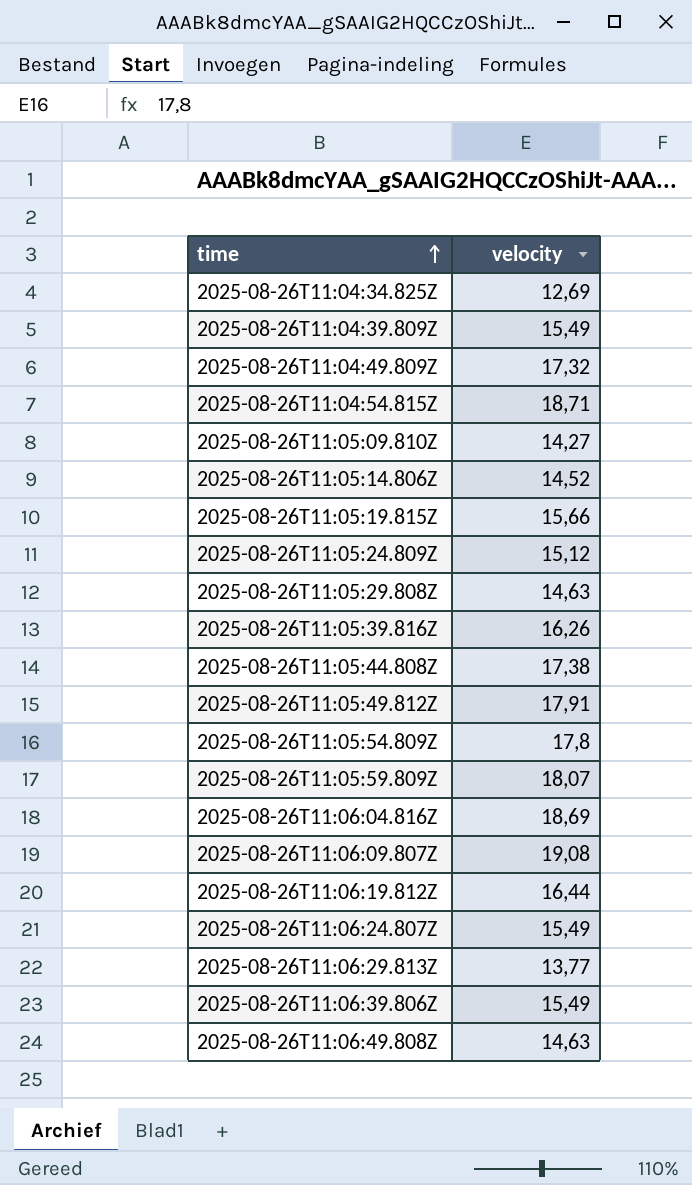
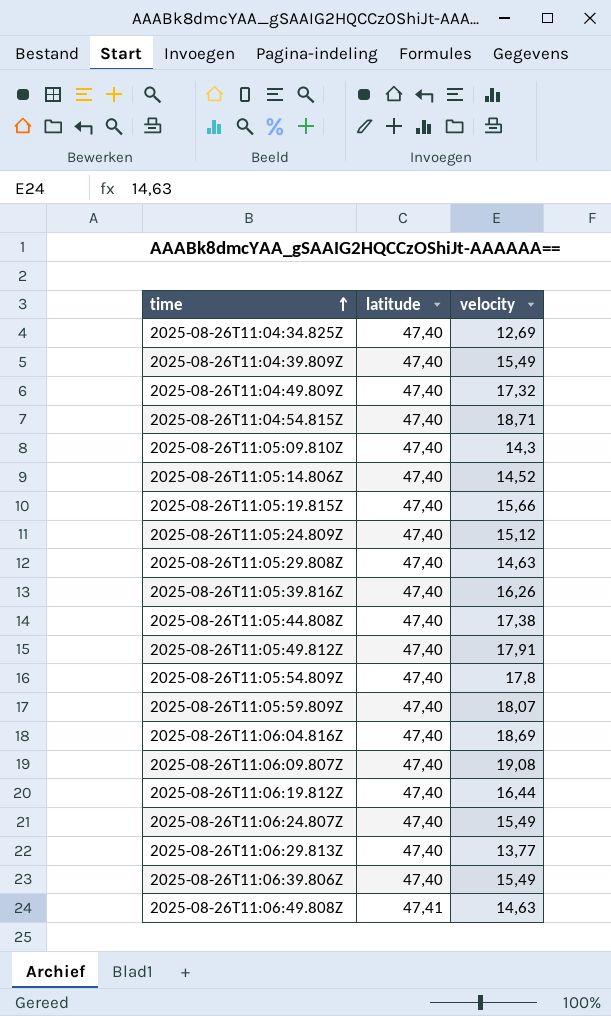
column latitude | position: none -> 2
2025-08-26T11:05:09.810Z | velocity: 14,27 -> 14,3

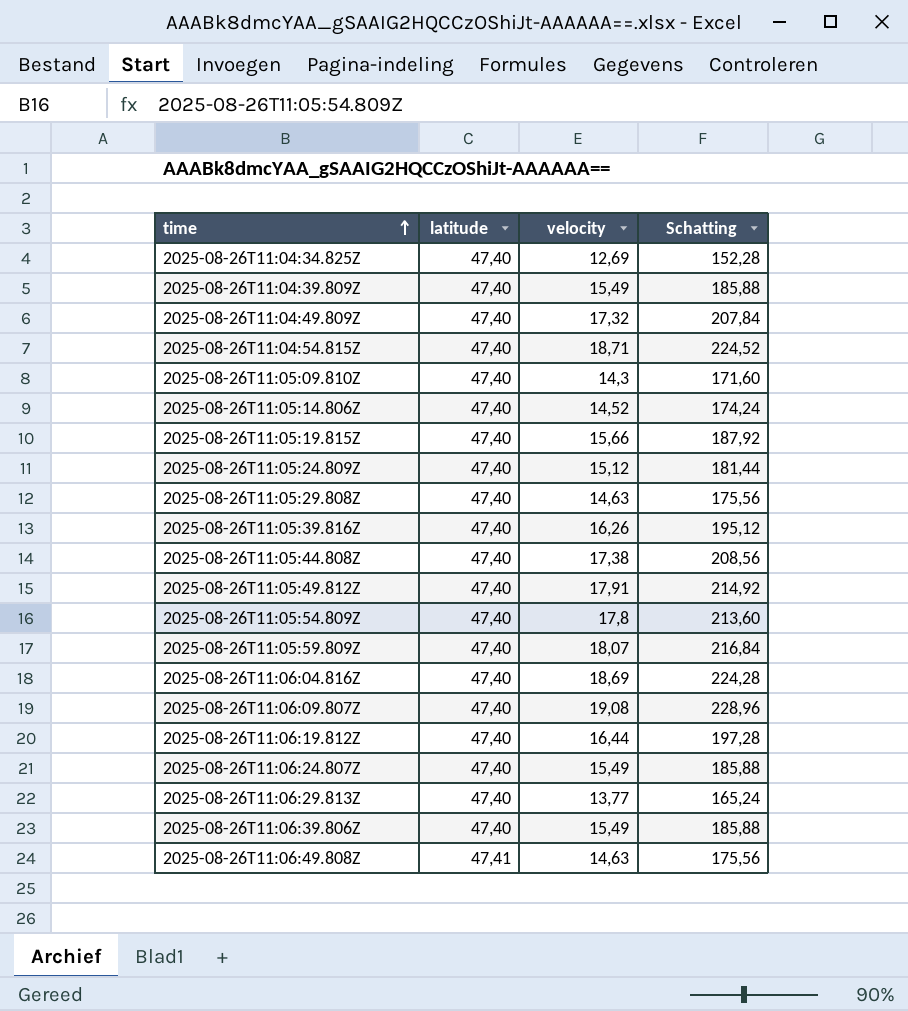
column Schatting | formula: none -> [velocity] * 12

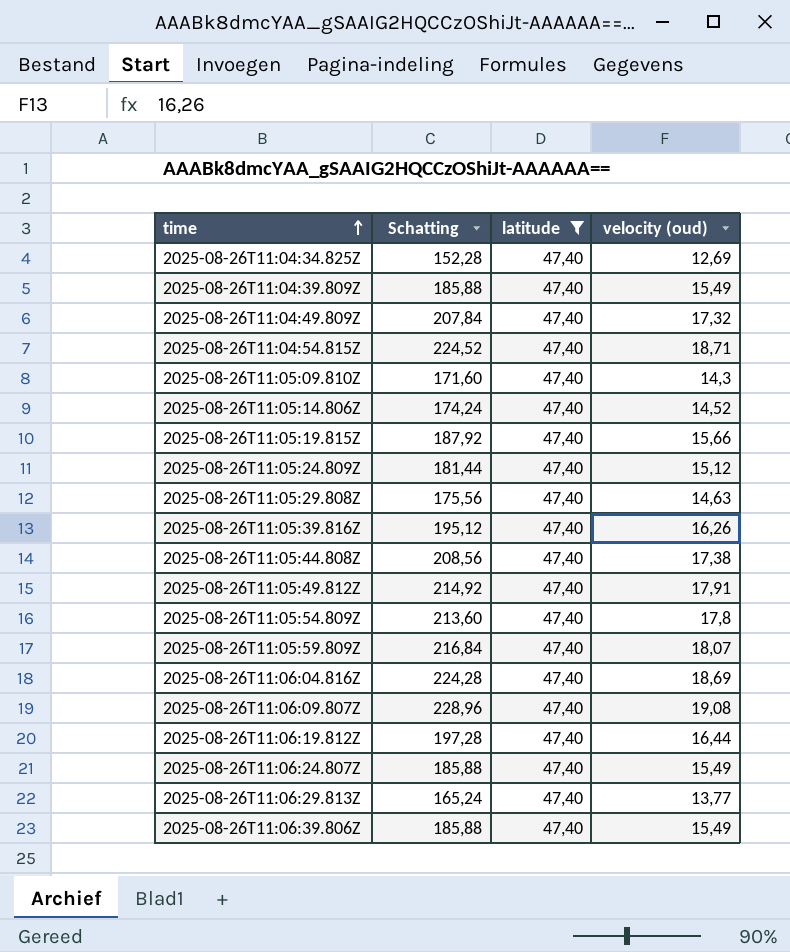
filter: none -> latitude = 47,40
column Schatting | position: 4 -> 2
column name: velocity -> velocity (oud)

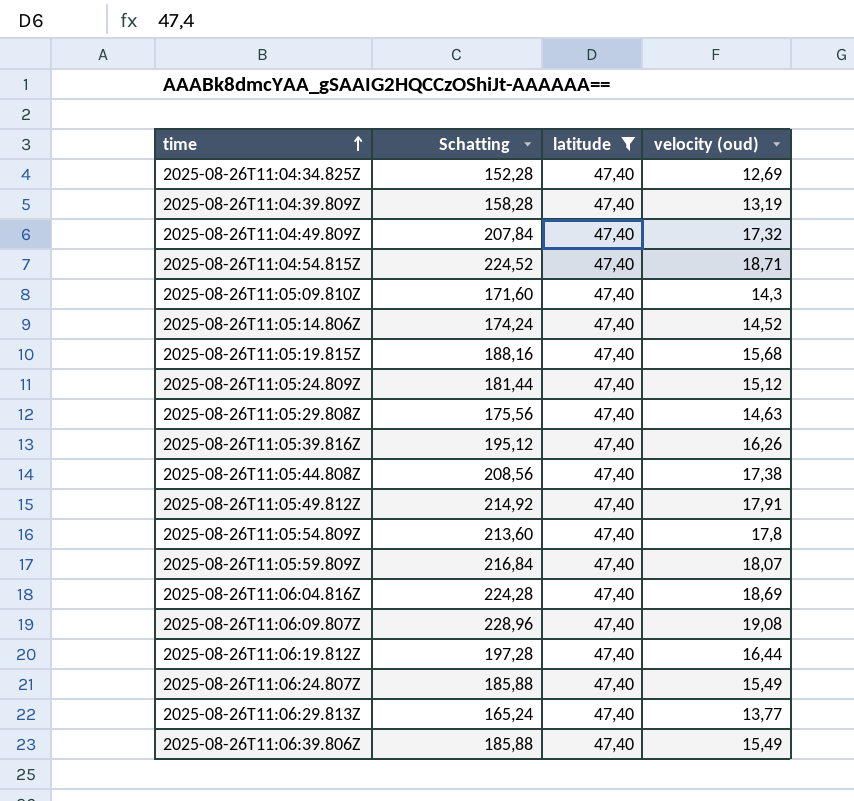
2025-08-26T11:04:39.809Z | Schatting: 185,88 -> 158,28
2025-08-26T11:04:39.809Z | velocity (oud): 15,49 -> 13,19
2025-08-26T11:05:19.815Z | Schatting: 187,92 -> 188,16
2025-08-26T11:05:19.815Z | velocity (oud): 15,66 -> 15,68

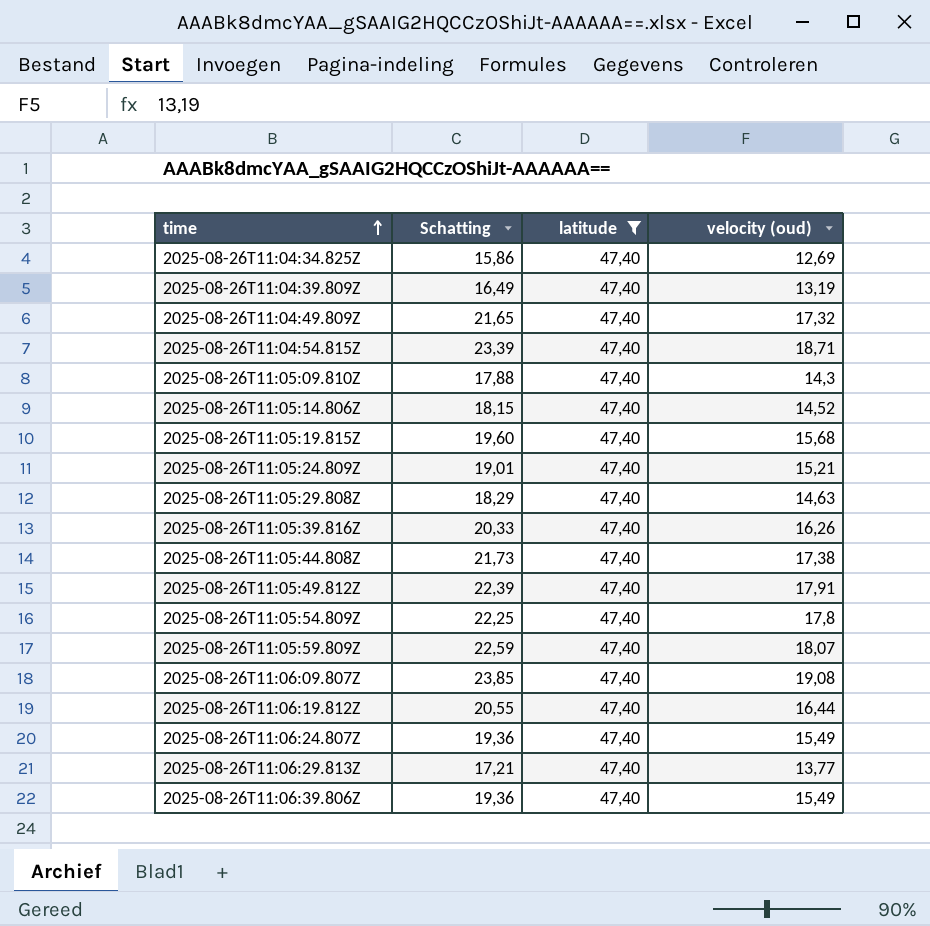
column Schatting | formula: [velocity (oud)] * 12 -> [velocity (oud)] * 1,25
row 2025-08-26T11:06:04.816Z: 224,28 | 47,40 | 18,69 -> none
2025-08-26T11:05:24.809Z | velocity (oud): 15,12 -> 15,21

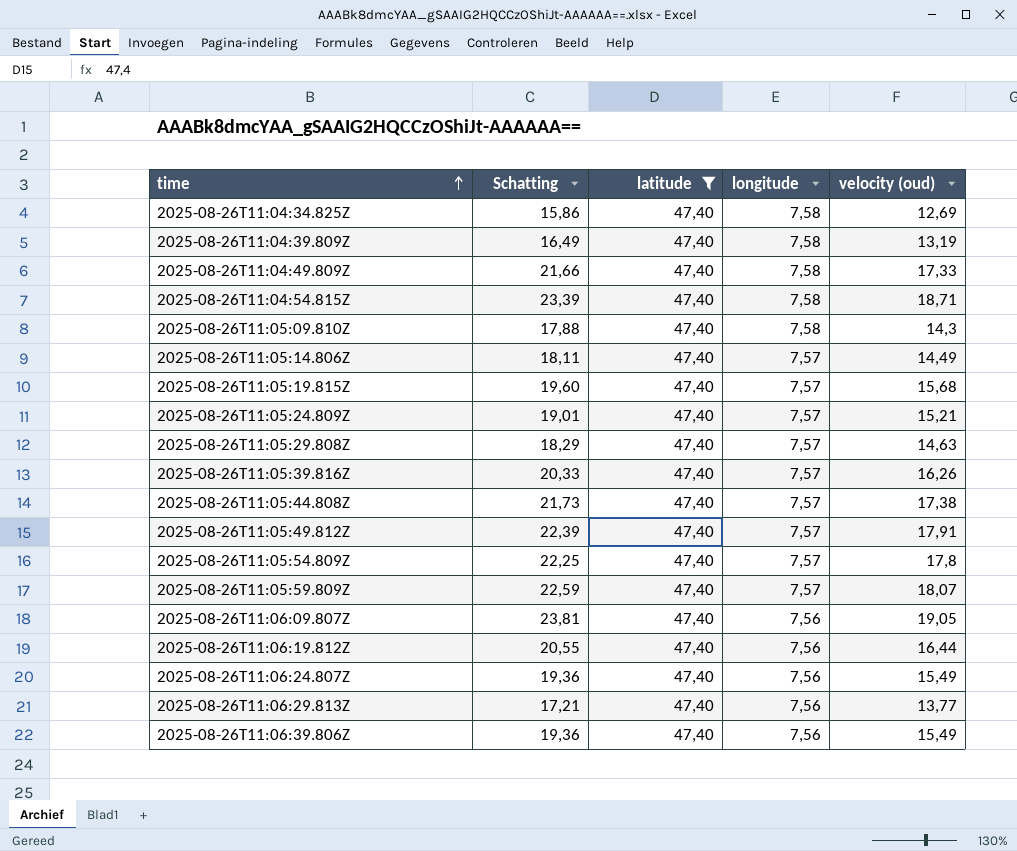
column longitude | position: none -> 4
2025-08-26T11:04:49.809Z | Schatting: 21,65 -> 21,66
2025-08-26T11:04:49.809Z | velocity (oud): 17,32 -> 17,33
2025-08-26T11:05:14.806Z | Schatting: 18,15 -> 18,11
2025-08-26T11:05:14.806Z | velocity (oud): 14,52 -> 14,49
2025-08-26T11:06:09.807Z | Schatting: 23,85 -> 23,81
2025-08-26T11:06:09.807Z | velocity (oud): 19,08 -> 19,05

